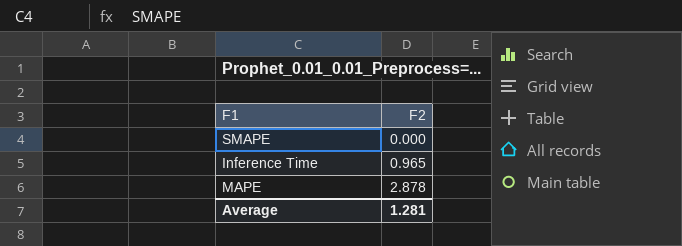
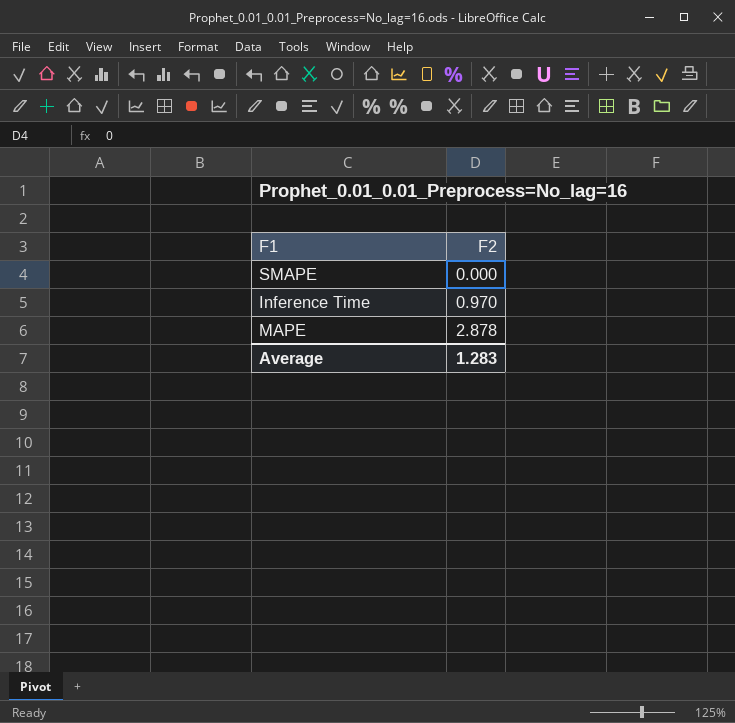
Inference Time | F2: 0.965 -> 0.970
Average | F2: 1.281 -> 1.283

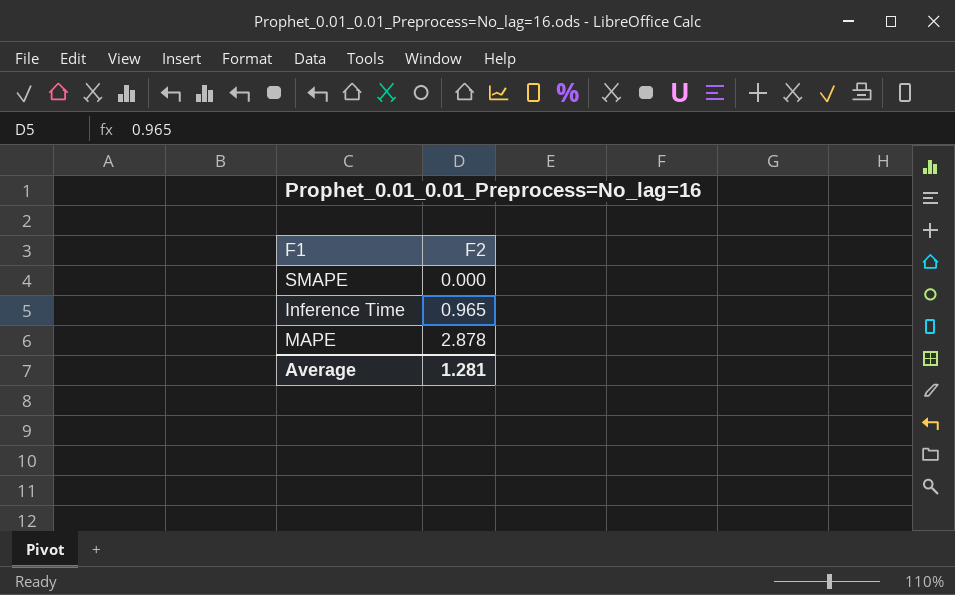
Inference Time | F2: 0.970 -> 0.965
Average | F2: 1.283 -> 1.281

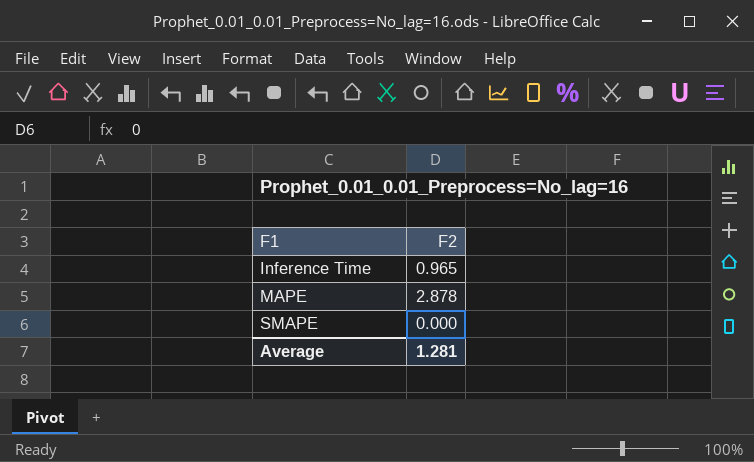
row order: F2 ascending -> F1 ascending

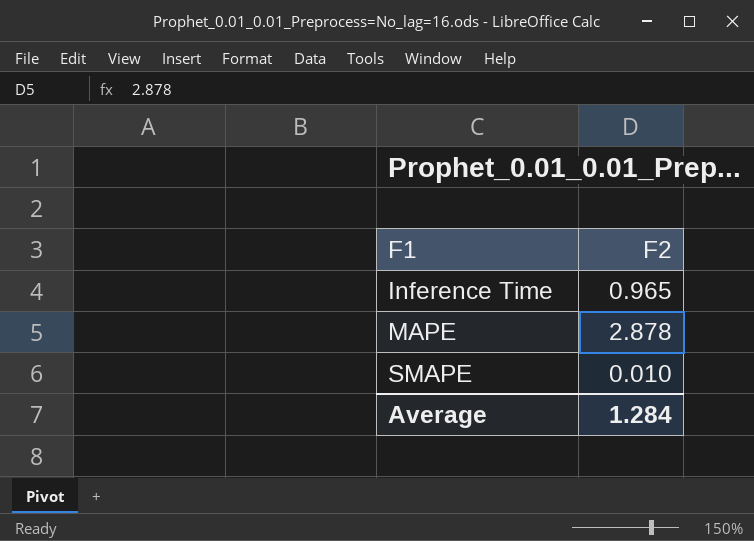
SMAPE | F2: 0.000 -> 0.010
Average | F2: 1.281 -> 1.284

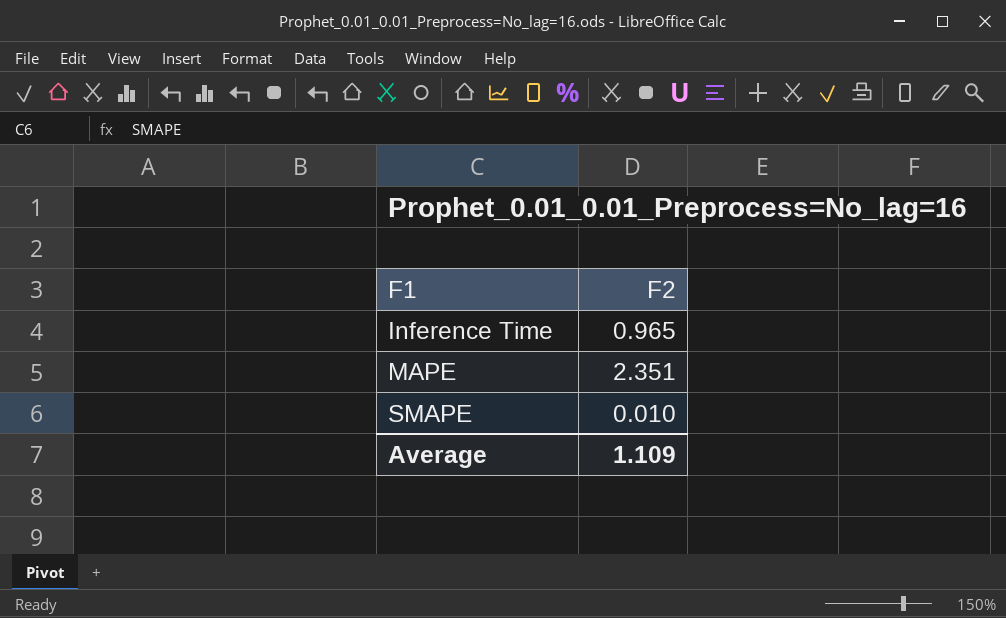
MAPE | F2: 2.878 -> 2.351
Average | F2: 1.284 -> 1.109

